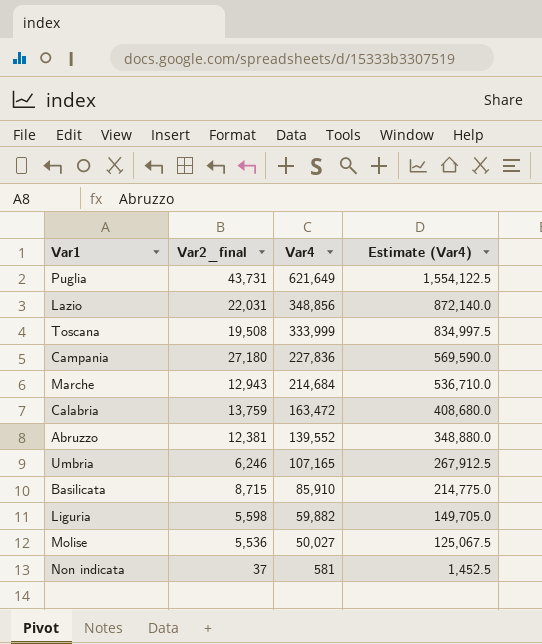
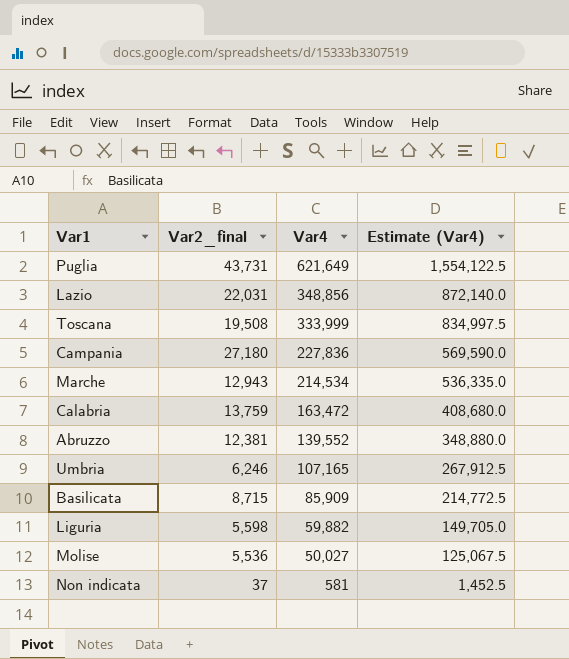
Marche | Var4: 214,684 -> 214,534
Marche | Estimate (Var4): 536,710.0 -> 536,335.0
Basilicata | Var4: 85,910 -> 85,909
Basilicata | Estimate (Var4): 214,775.0 -> 214,772.5

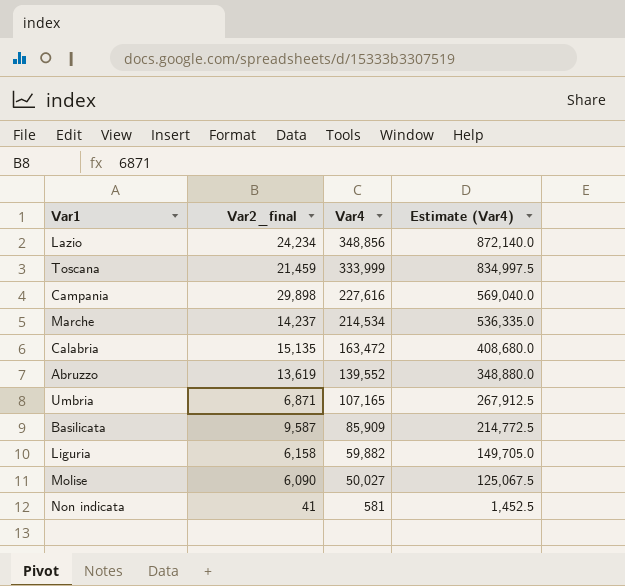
row Puglia: 43,731 | 621,649 | 1,554,122.5 -> none
Lazio | Var2_final: 22,031 -> 24,234
Toscana | Var2_final: 19,508 -> 21,459
Campania | Var2_final: 27,180 -> 29,898
Campania | Var4: 227,836 -> 227,616
Campania | Estimate (Var4): 569,590.0 -> 569,040.0
Marche | Var2_final: 12,943 -> 14,237
Calabria | Var2_final: 13,759 -> 15,135
Abruzzo | Var2_final: 12,381 -> 13,619
Umbria | Var2_final: 6,246 -> 6,871
Basilicata | Var2_final: 8,715 -> 9,587
Liguria | Var2_final: 5,598 -> 6,158
Molise | Var2_final: 5,536 -> 6,090
Non indicata | Var2_final: 37 -> 41

